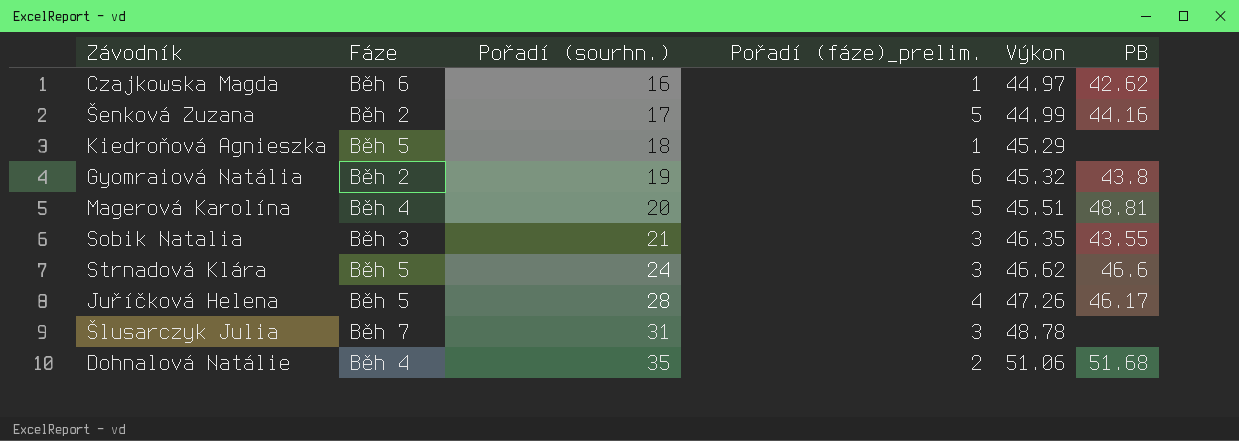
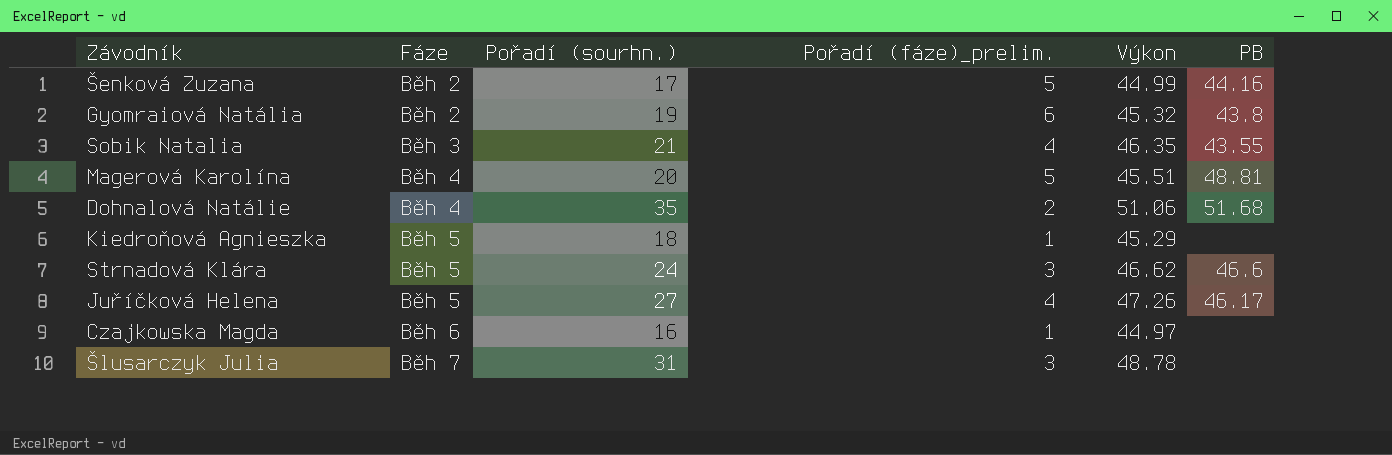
row order: Pořadí (sourhn.) ascending -> Fáze ascending
Sobik Natalia | Pořadí (fáze)_prelim.: 3 -> 4
Juříčková Helena | Pořadí (sourhn.): 28 -> 27
Czajkowska Magda | PB: 42.62 -> none

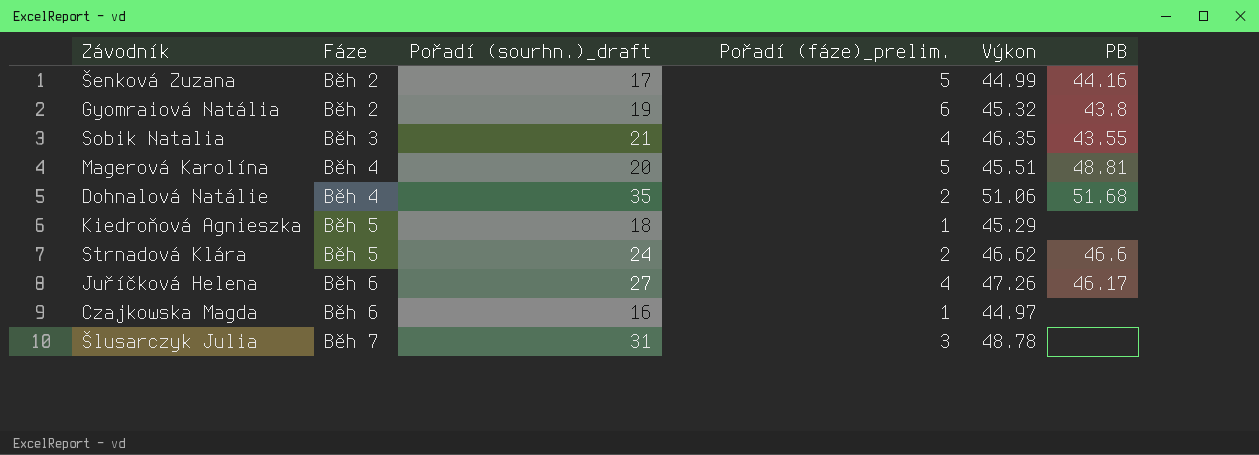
column name: Pořadí (sourhn.) -> Pořadí (sourhn.)_draft
Strnadová Klára | Pořadí (fáze)_prelim.: 3 -> 2
Juříčková Helena | Fáze: Běh 5 -> Běh 6

